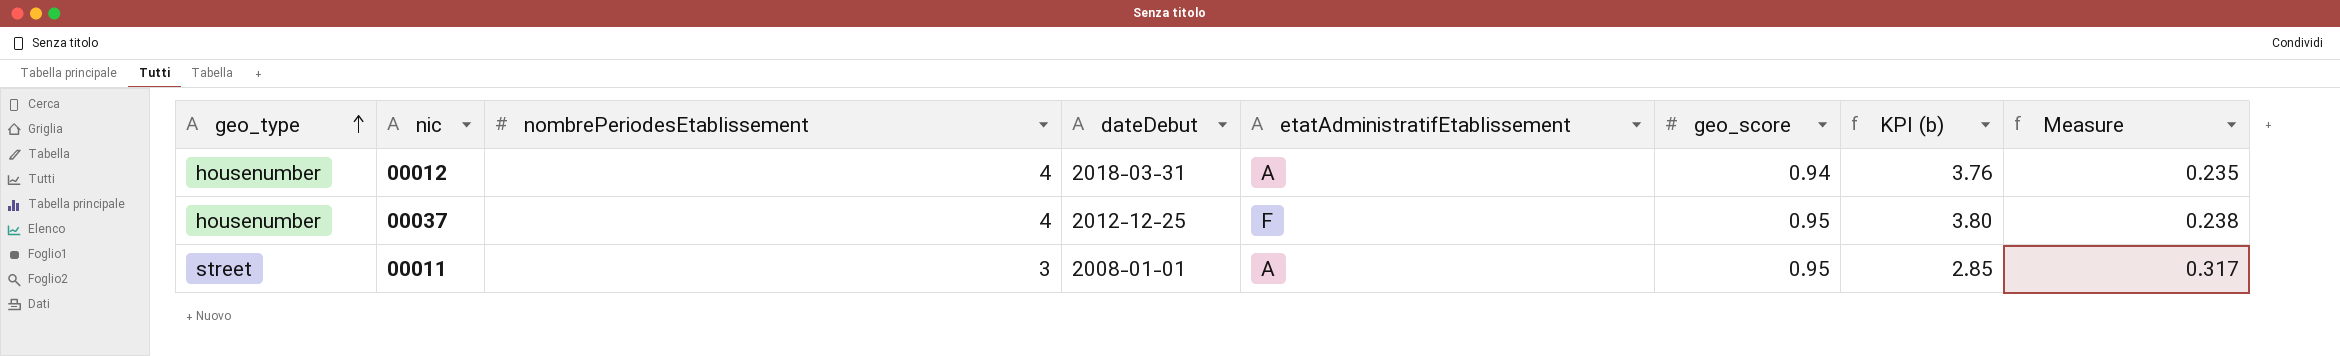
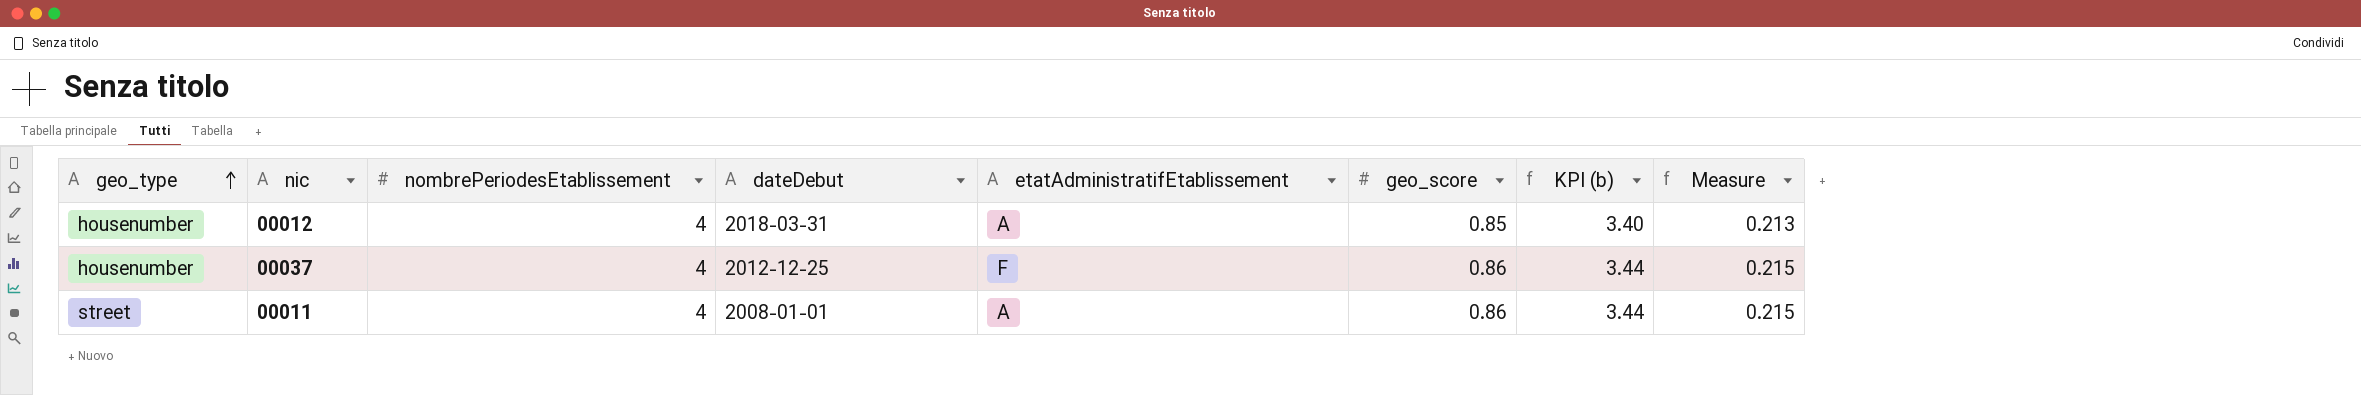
00012 | geo_score: 0.94 -> 0.85
00012 | KPI (b): 3.76 -> 3.40
00012 | Measure: 0.235 -> 0.213
00037 | geo_score: 0.95 -> 0.86
00037 | KPI (b): 3.80 -> 3.44
00037 | Measure: 0.238 -> 0.215
00011 | nombrePeriodesEtablissement: 3 -> 4
00011 | geo_score: 0.95 -> 0.86
00011 | KPI (b): 2.85 -> 3.44
00011 | Measure: 0.317 -> 0.215

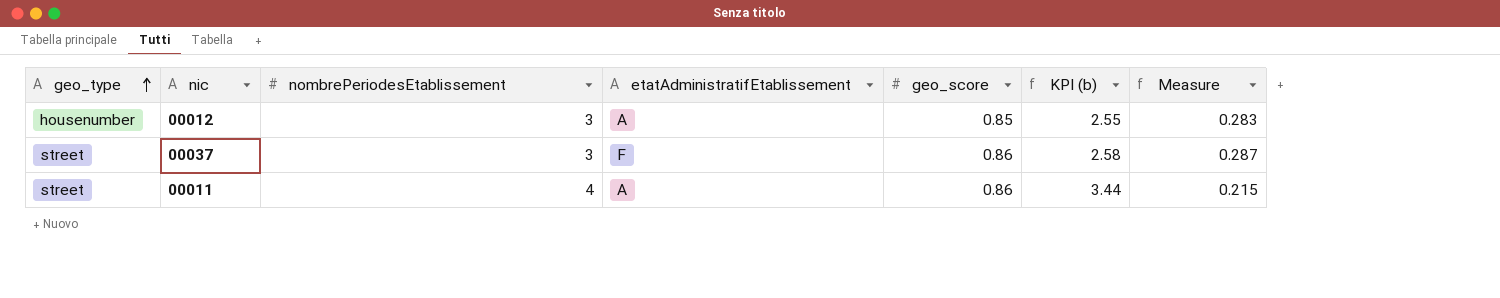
column dateDebut | position: 4 -> none
00012 | nombrePeriodesEtablissement: 4 -> 3
00012 | KPI (b): 3.40 -> 2.55
00012 | Measure: 0.213 -> 0.283
00037 | geo_type: housenumber -> street
00037 | nombrePeriodesEtablissement: 4 -> 3
00037 | KPI (b): 3.44 -> 2.58
00037 | Measure: 0.215 -> 0.287

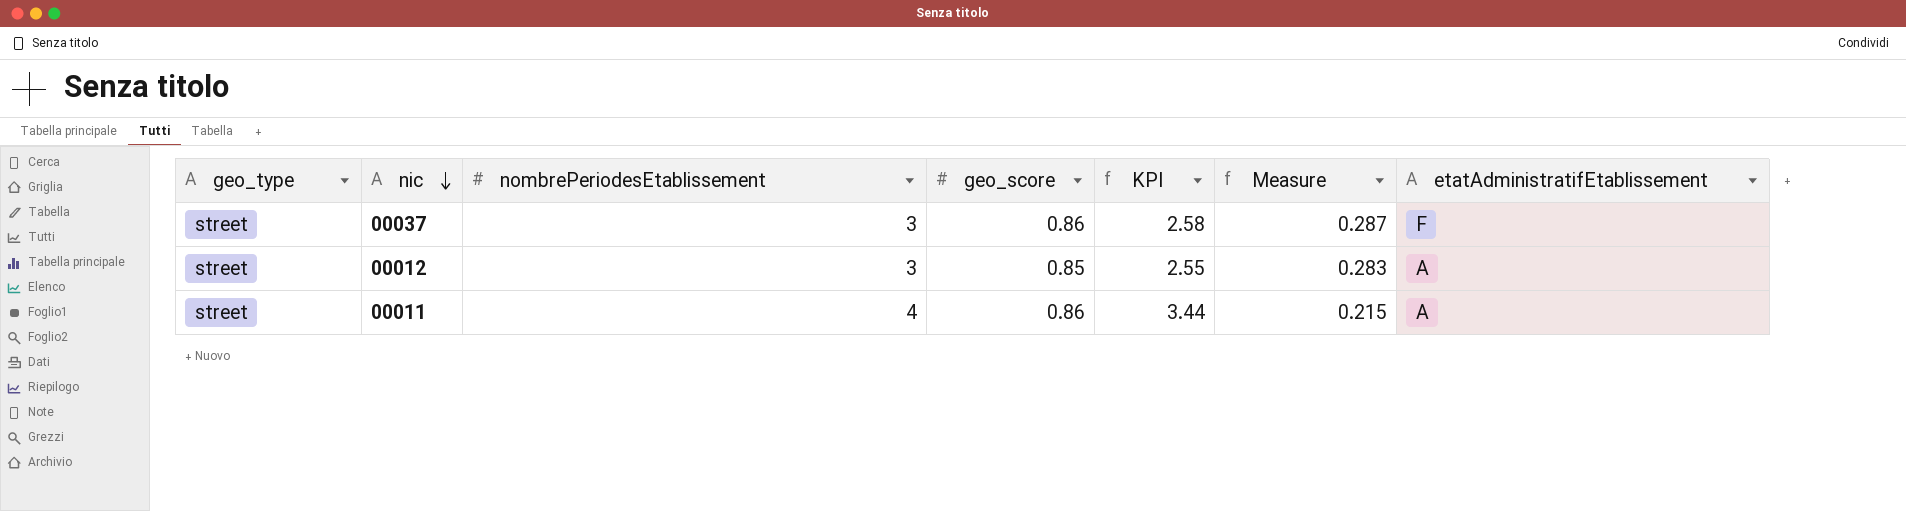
row order: geo_type ascending -> nic descending
column name: KPI (b) -> KPI
column etatAdministratifEtablissement | position: 4 -> 7
00012 | geo_type: housenumber -> street

